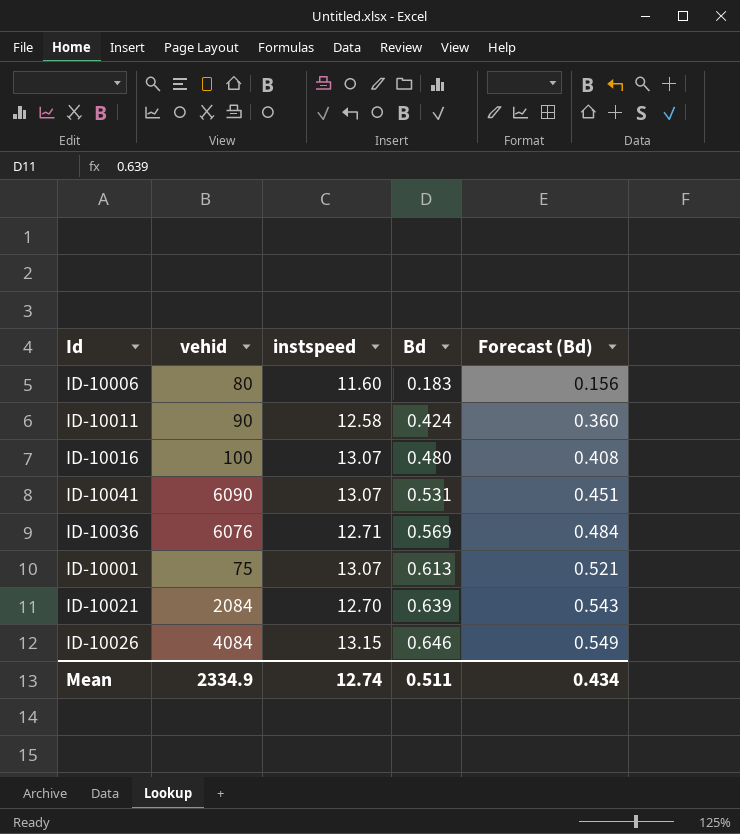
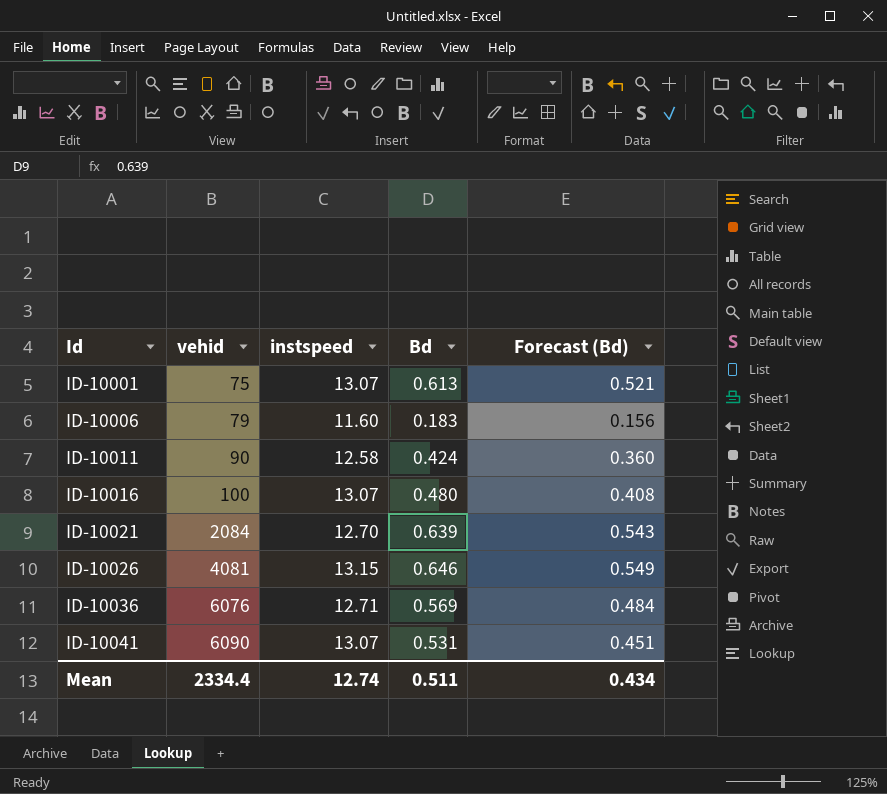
row order: Bd ascending -> Id ascending
ID-10006 | vehid: 80 -> 79
ID-10026 | vehid: 4084 -> 4081
Mean | vehid: 2334.9 -> 2334.4

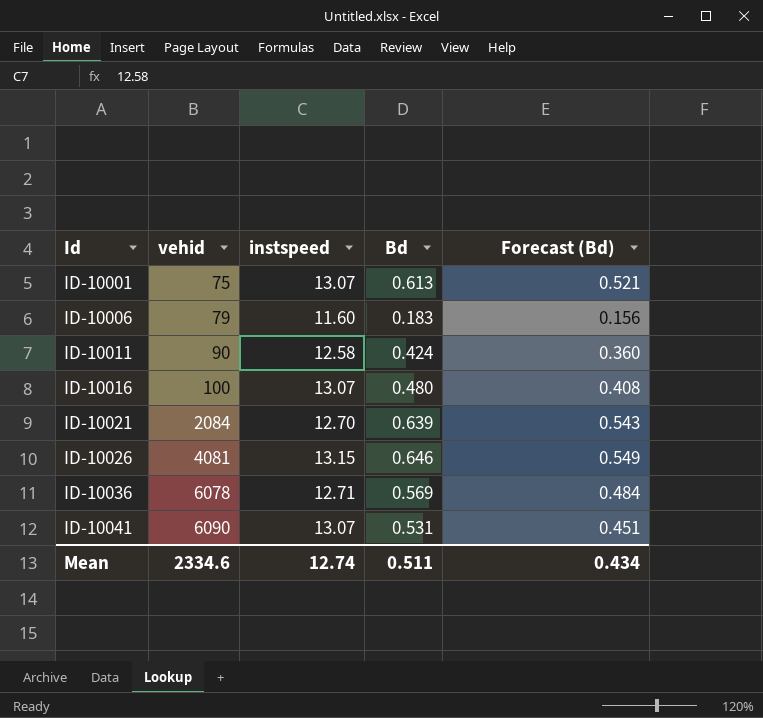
ID-10036 | vehid: 6076 -> 6078
Mean | vehid: 2334.4 -> 2334.6

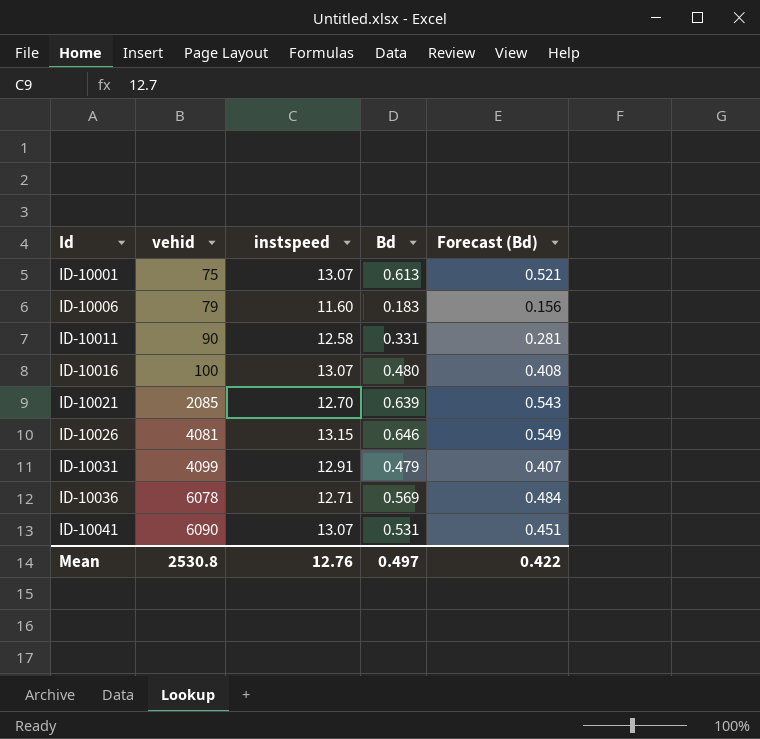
ID-10011 | Bd: 0.424 -> 0.331
ID-10011 | Forecast (Bd): 0.360 -> 0.281
ID-10021 | vehid: 2084 -> 2085
row ID-10031: none -> 4099 | 12.91 | 0.479 | 0.407
Mean | vehid: 2334.6 -> 2530.8
Mean | instspeed: 12.74 -> 12.76
Mean | Bd: 0.511 -> 0.497
Mean | Forecast (Bd): 0.434 -> 0.422

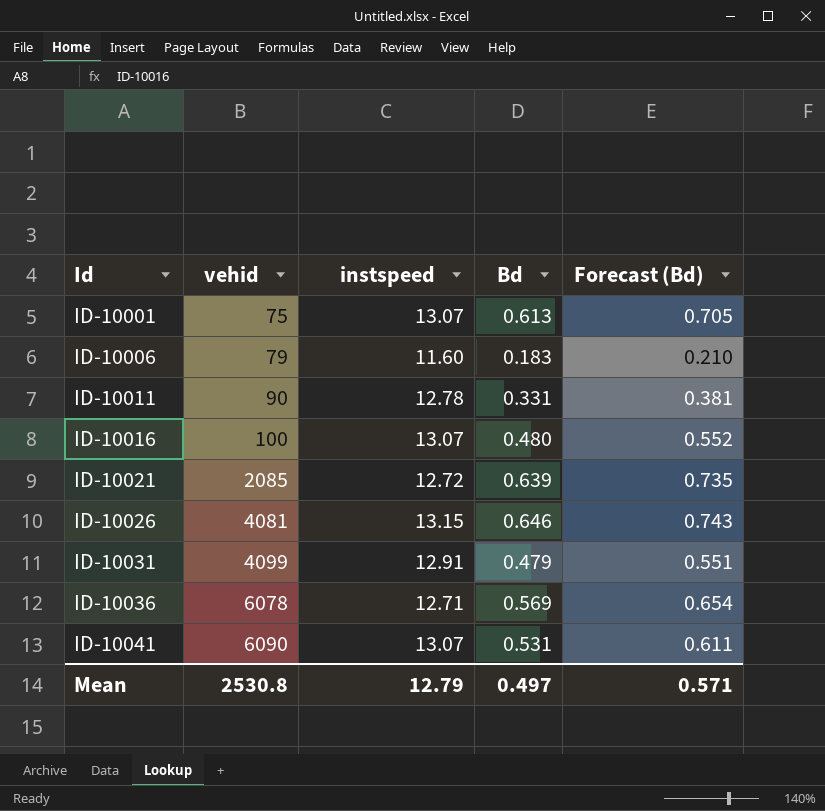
column Forecast (Bd) | formula: [Bd] * 0.85 -> [Bd] * 1.15
ID-10011 | instspeed: 12.58 -> 12.78
ID-10021 | instspeed: 12.70 -> 12.72
Mean | instspeed: 12.76 -> 12.79
Mean | Forecast (Bd): 0.422 -> 0.571

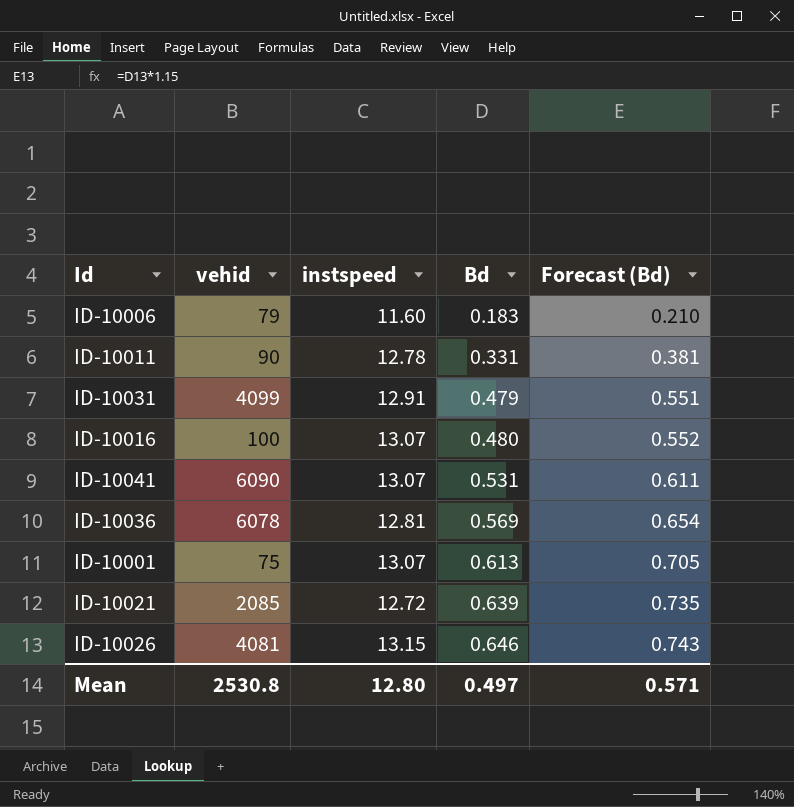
row order: Id ascending -> Bd ascending
ID-10036 | instspeed: 12.71 -> 12.81
Mean | instspeed: 12.79 -> 12.80

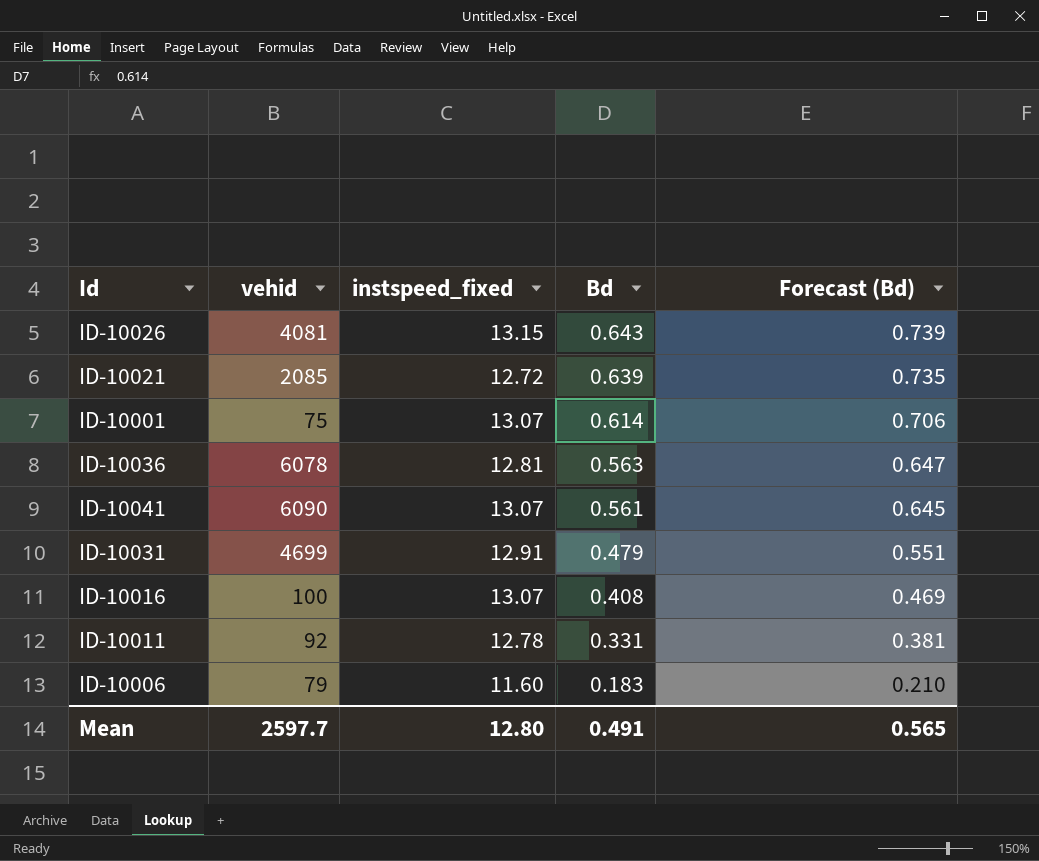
row order: Bd ascending -> Bd descending
column name: instspeed -> instspeed_fixed
ID-10026 | Bd: 0.646 -> 0.643
ID-10026 | Forecast (Bd): 0.743 -> 0.739
ID-10001 | Bd: 0.613 -> 0.614
ID-10001 | Forecast (Bd): 0.705 -> 0.706
ID-10036 | Bd: 0.569 -> 0.563
ID-10036 | Forecast (Bd): 0.654 -> 0.647
ID-10041 | Bd: 0.531 -> 0.561
ID-10041 | Forecast (Bd): 0.611 -> 0.645
ID-10031 | vehid: 4099 -> 4699
ID-10016 | Bd: 0.480 -> 0.408
ID-10016 | Forecast (Bd): 0.552 -> 0.469
ID-10011 | vehid: 90 -> 92
Mean | vehid: 2530.8 -> 2597.7
Mean | Bd: 0.497 -> 0.491
Mean | Forecast (Bd): 0.571 -> 0.565

